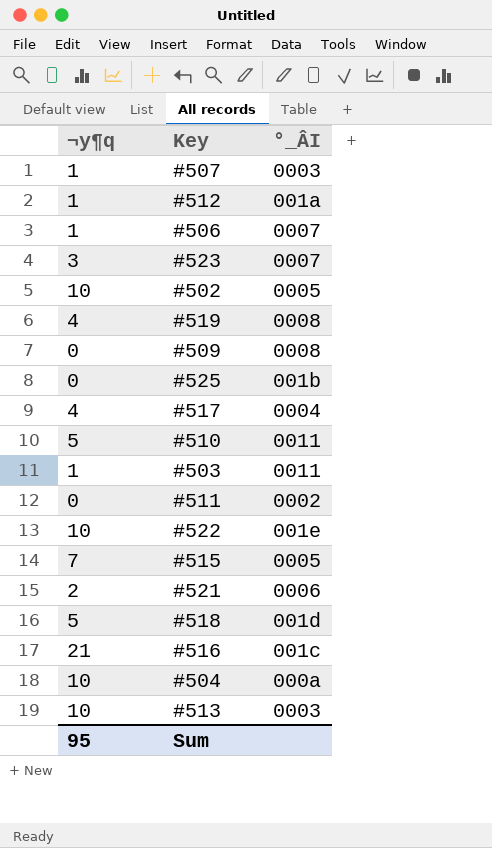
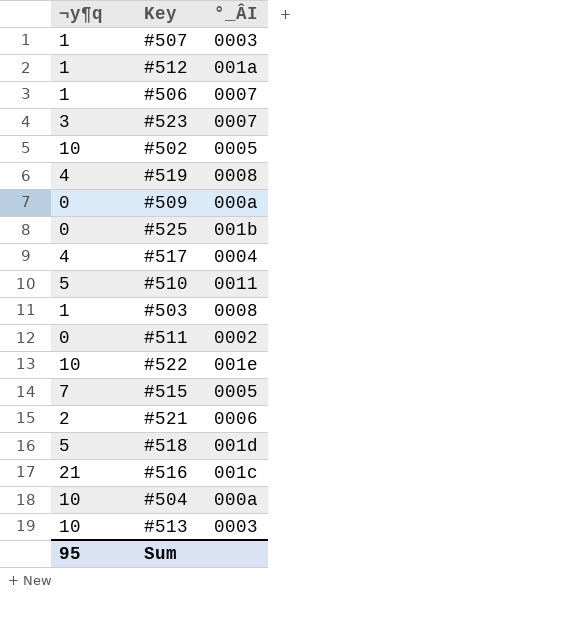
#509 | °_ÂI: 0008 -> 000a
#503 | °_ÂI: 0011 -> 0008

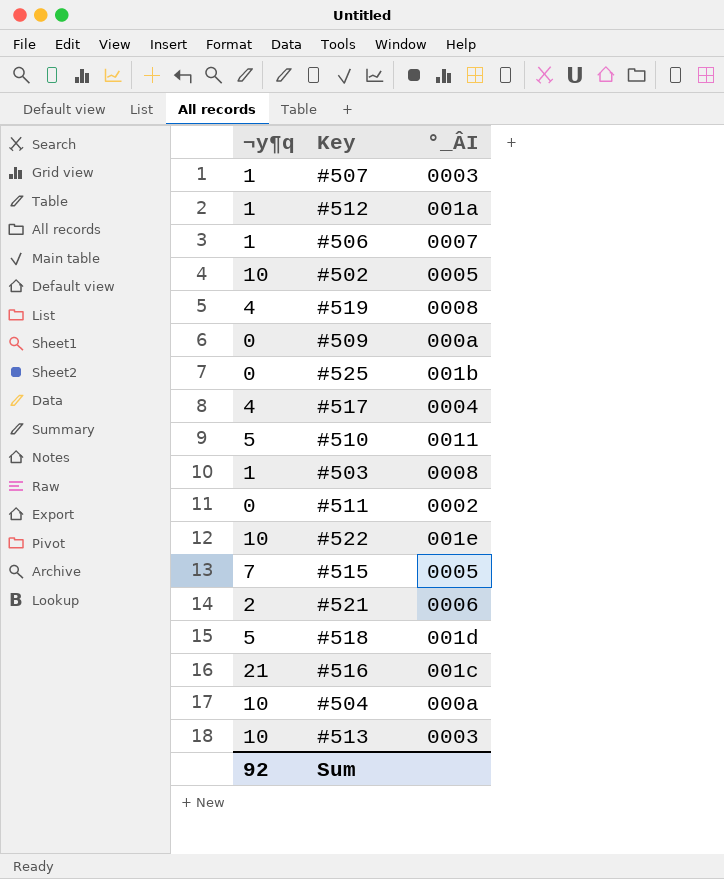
row #523: 3 | 0007 -> none
Sum | ¬y¶q: 95 -> 92

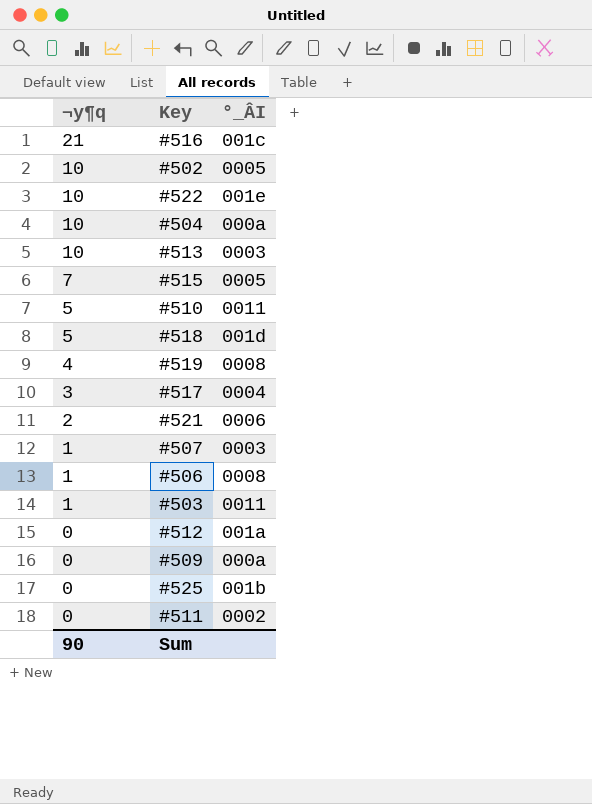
row order: none -> ¬y¶q descending
#517 | ¬y¶q: 4 -> 3
#506 | °_ÂI: 0007 -> 0008
#503 | °_ÂI: 0008 -> 0011
#512 | ¬y¶q: 1 -> 0
Sum | ¬y¶q: 92 -> 90

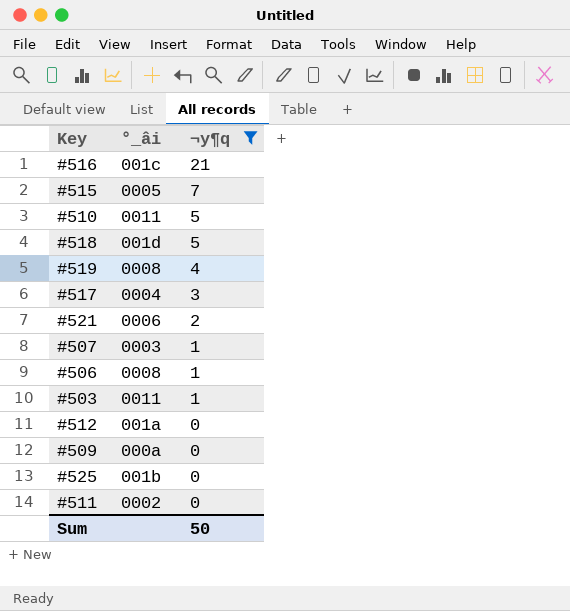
filter: none -> ¬y¶q != 10
column name: °_ÂI -> °_âi
column ¬y¶q | position: 1 -> 3
Sum | ¬y¶q: 90 -> 50

